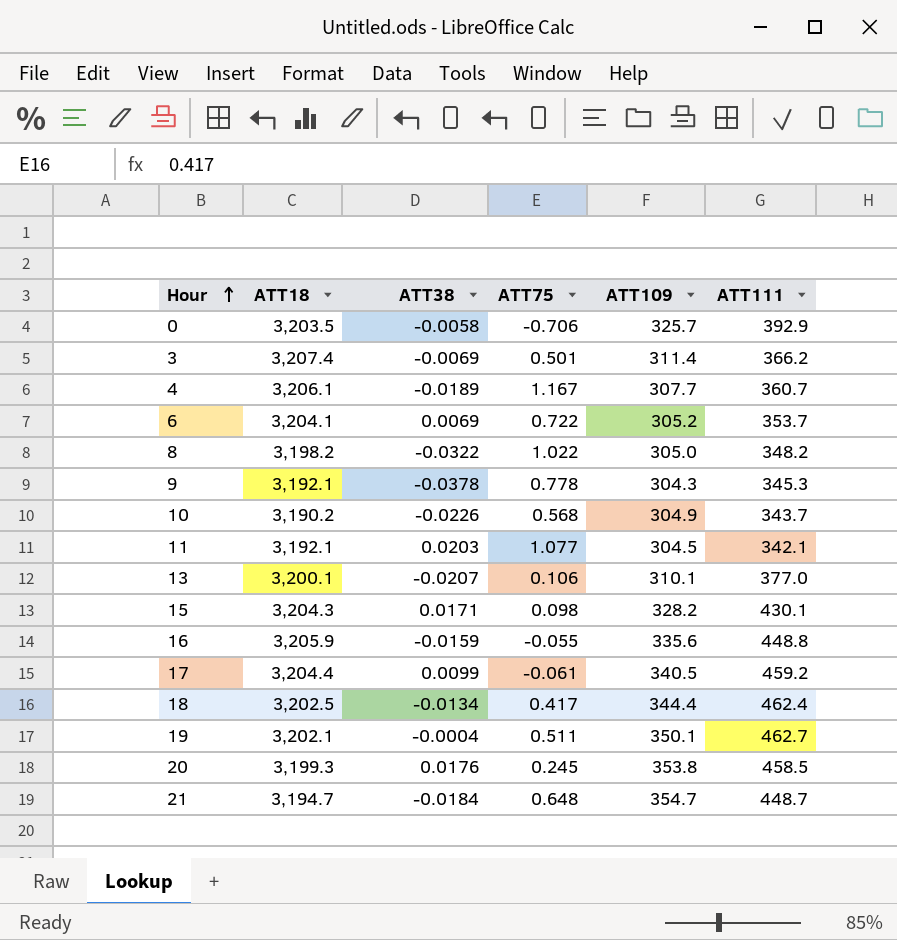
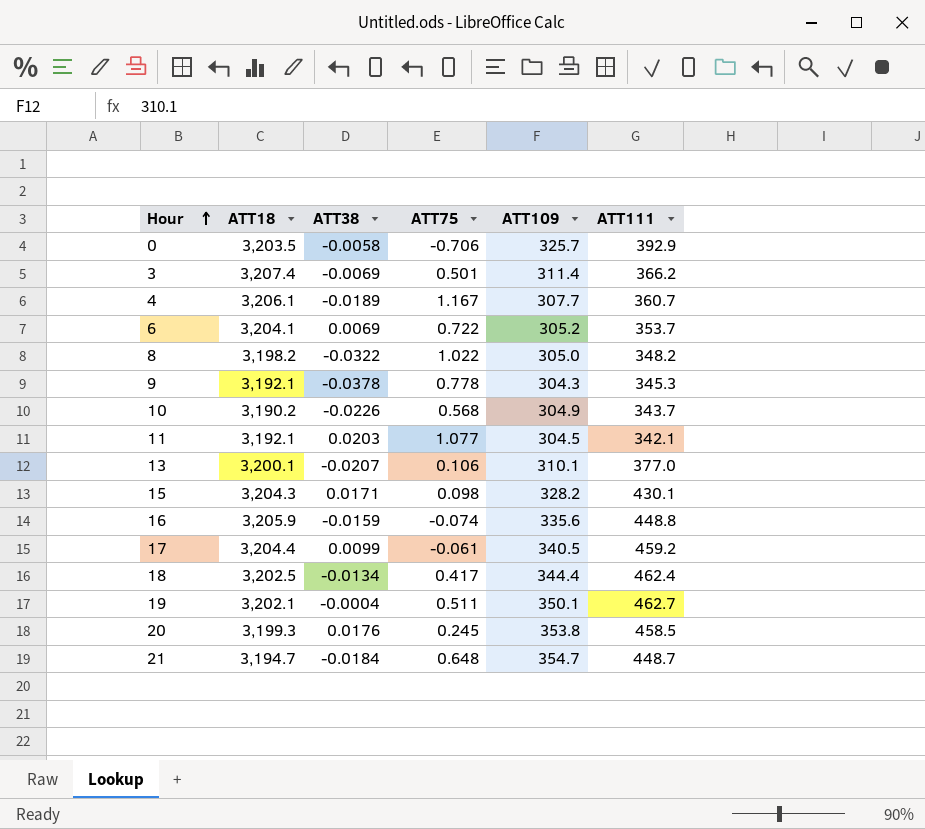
16 | ATT75: -0.055 -> -0.074

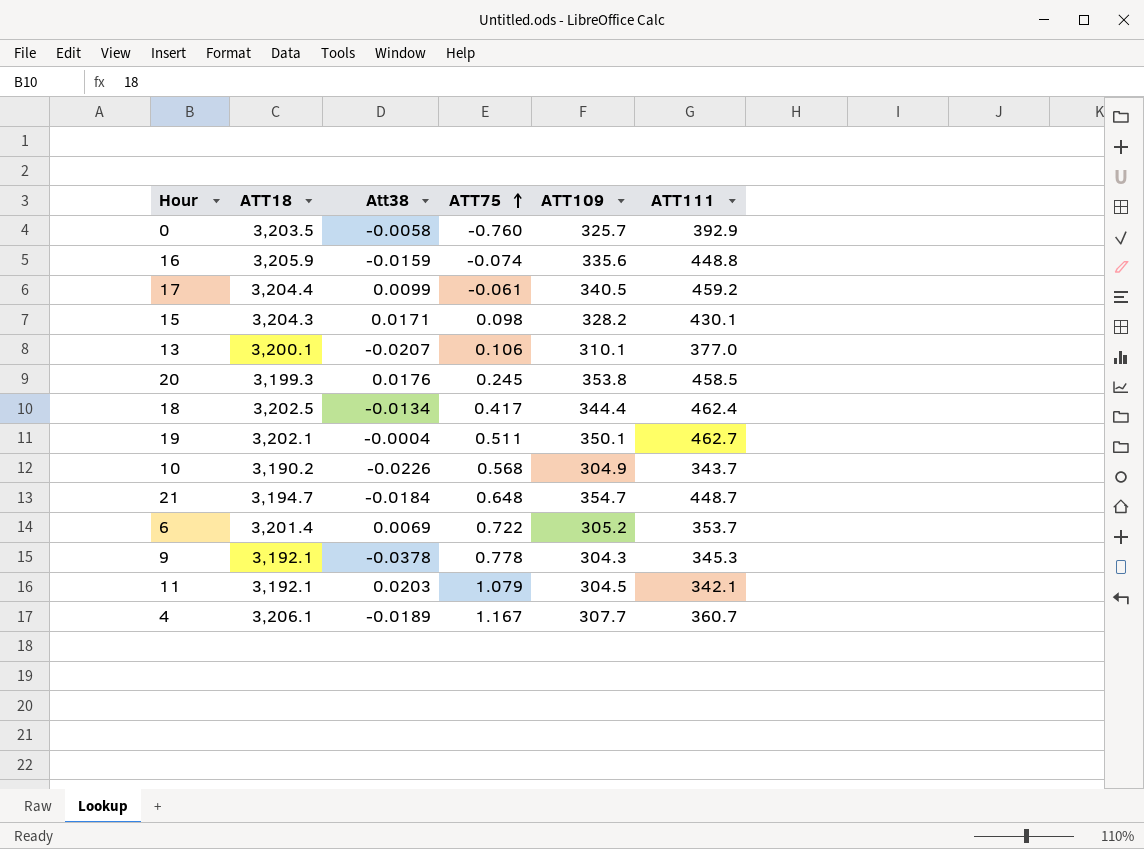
row order: Hour ascending -> ATT75 ascending
column name: ATT38 -> Att38
row 3: 3,207.4 | -0.0069 | 0.501 | 311.4 | 366.2 -> none
row 8: 3,198.2 | -0.0322 | 1.022 | 305.0 | 348.2 -> none
0 | ATT75: -0.706 -> -0.760
6 | ATT18: 3,204.1 -> 3,201.4
11 | ATT75: 1.077 -> 1.079

